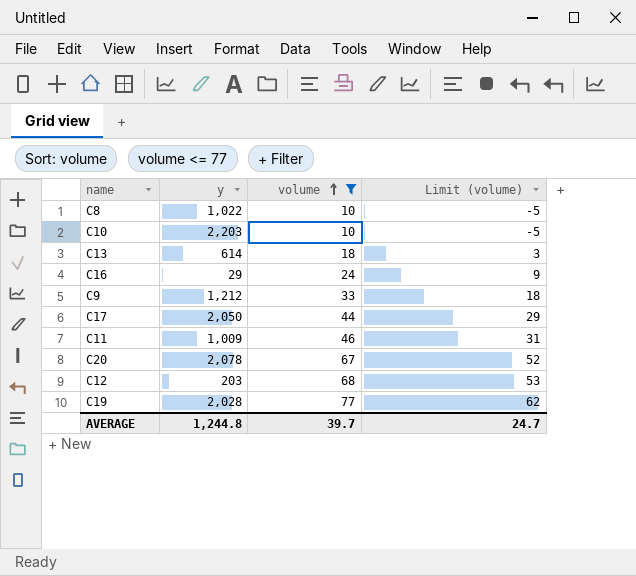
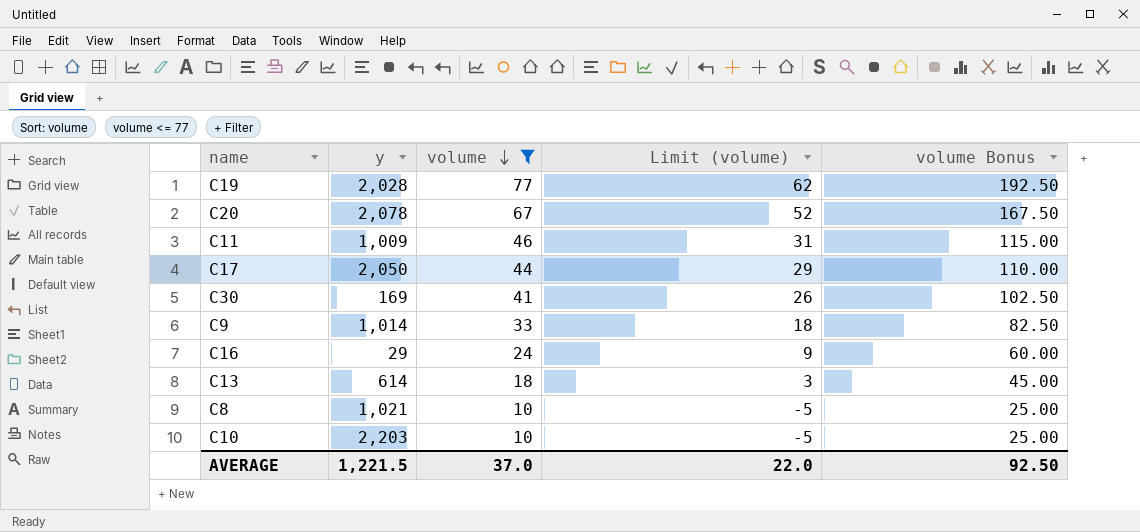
row order: volume ascending -> volume descending
column volume Bonus | formula: none -> [volume] * 2.5
row C12: 203 | 68 | 53 -> none
row C30: none -> 169 | 41 | 26 | 102.50
C9 | y: 1,212 -> 1,014
C8 | y: 1,022 -> 1,021
AVERAGE | y: 1,244.8 -> 1,221.5
AVERAGE | volume: 39.7 -> 37.0
AVERAGE | Limit (volume): 24.7 -> 22.0

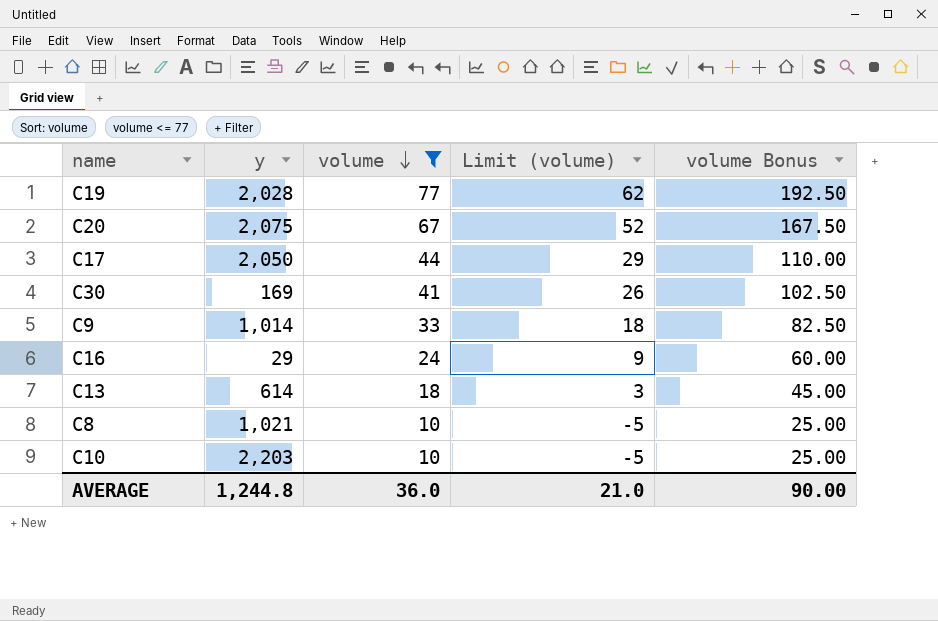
row C11: 1,009 | 46 | 31 | 115.00 -> none
C20 | y: 2,078 -> 2,075
AVERAGE | y: 1,221.5 -> 1,244.8
AVERAGE | volume: 37.0 -> 36.0
AVERAGE | Limit (volume): 22.0 -> 21.0
AVERAGE | volume Bonus: 92.50 -> 90.00

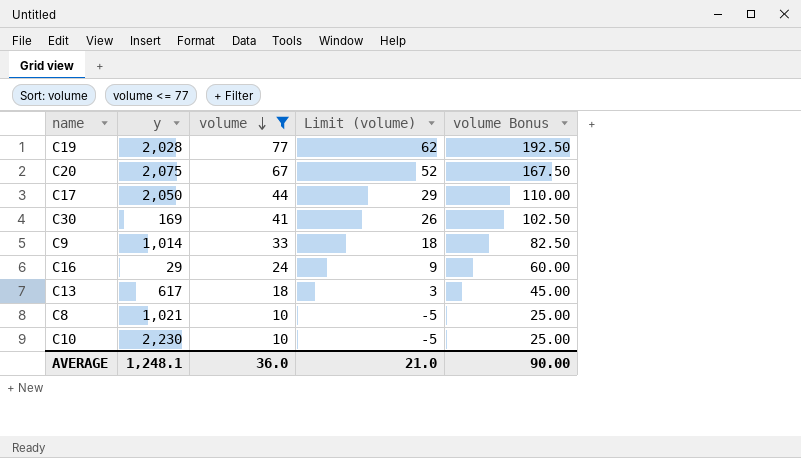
C13 | y: 614 -> 617
C10 | y: 2,203 -> 2,230
AVERAGE | y: 1,244.8 -> 1,248.1

